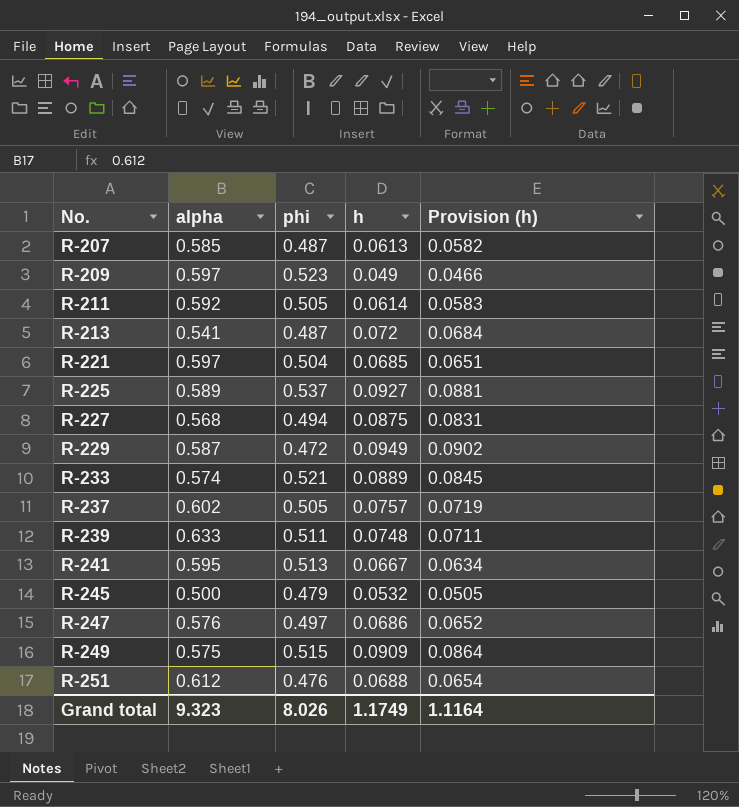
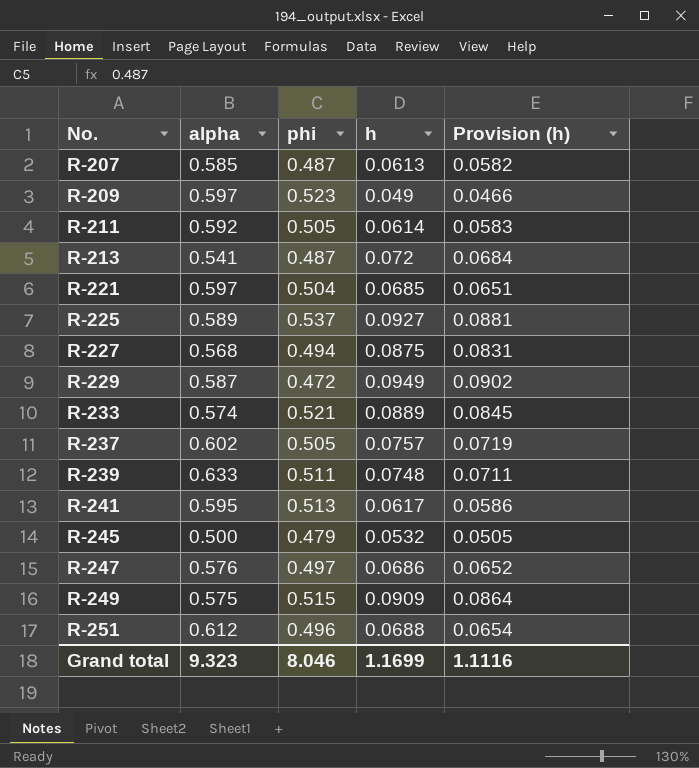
R-241 | h: 0.0667 -> 0.0617
R-241 | Provision (h): 0.0634 -> 0.0586
R-251 | phi: 0.476 -> 0.496
Grand total | phi: 8.026 -> 8.046
Grand total | h: 1.1749 -> 1.1699
Grand total | Provision (h): 1.1164 -> 1.1116

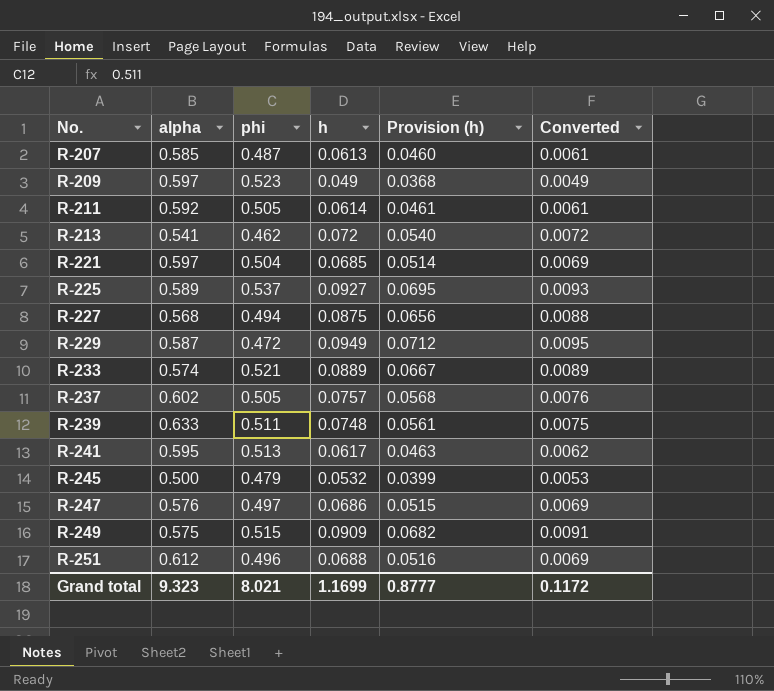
column Provision (h) | formula: [h] * 0.95 -> [h] * 0.75
column Converted | formula: none -> [h] * 0.1
R-213 | phi: 0.487 -> 0.462
Grand total | phi: 8.046 -> 8.021
Grand total | Provision (h): 1.1116 -> 0.8777

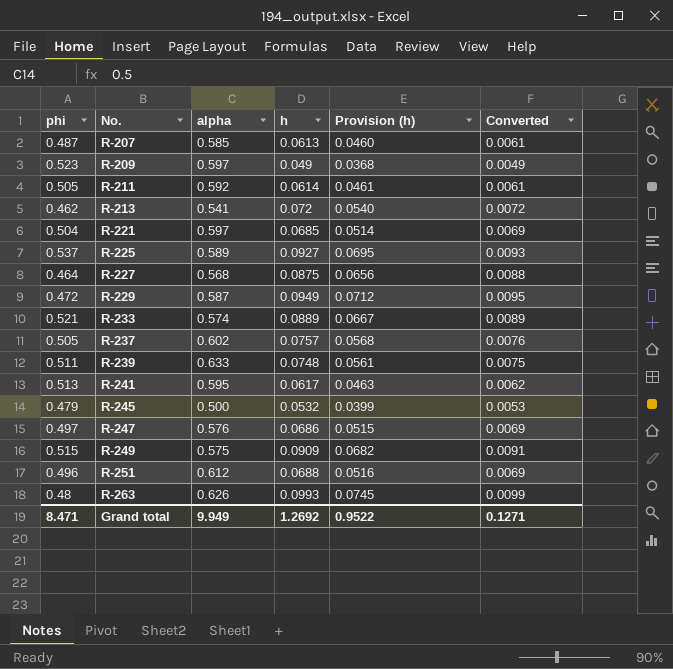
column phi | position: 3 -> 1
R-227 | phi: 0.494 -> 0.464
row R-263: none -> 0.48 | 0.626 | 0.0993 | 0.0745 | 0.0099
Grand total | phi: 8.021 -> 8.471
Grand total | alpha: 9.323 -> 9.949
Grand total | h: 1.1699 -> 1.2692
Grand total | Provision (h): 0.8777 -> 0.9522
Grand total | Converted: 0.1172 -> 0.1271

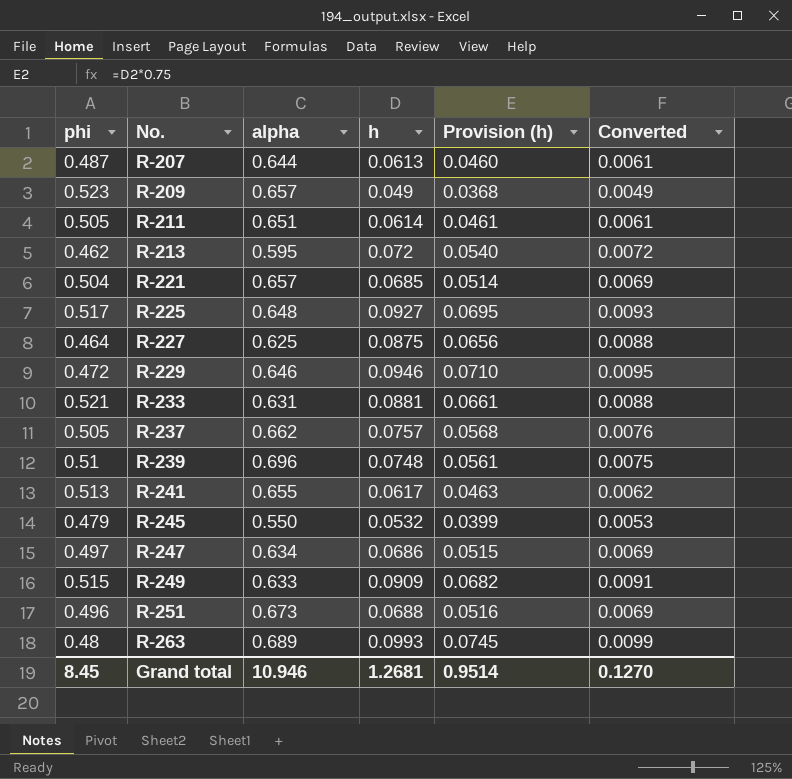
R-207 | alpha: 0.585 -> 0.644
R-209 | alpha: 0.597 -> 0.657
R-211 | alpha: 0.592 -> 0.651
R-213 | alpha: 0.541 -> 0.595
R-221 | alpha: 0.597 -> 0.657
R-225 | phi: 0.537 -> 0.517
R-225 | alpha: 0.589 -> 0.648
R-227 | alpha: 0.568 -> 0.625
R-229 | alpha: 0.587 -> 0.646
R-229 | h: 0.0949 -> 0.0946
R-229 | Provision (h): 0.0712 -> 0.0710
R-233 | alpha: 0.574 -> 0.631
R-233 | h: 0.0889 -> 0.0881
R-233 | Provision (h): 0.0667 -> 0.0661
R-233 | Converted: 0.0089 -> 0.0088
R-237 | alpha: 0.602 -> 0.662
R-239 | phi: 0.511 -> 0.51
R-239 | alpha: 0.633 -> 0.696
R-241 | alpha: 0.595 -> 0.655
R-245 | alpha: 0.500 -> 0.550
R-247 | alpha: 0.576 -> 0.634
R-249 | alpha: 0.575 -> 0.633
R-251 | alpha: 0.612 -> 0.673
R-263 | alpha: 0.626 -> 0.689
Grand total | phi: 8.471 -> 8.45
Grand total | alpha: 9.949 -> 10.946
Grand total | h: 1.2692 -> 1.2681
Grand total | Provision (h): 0.9522 -> 0.9514
Grand total | Converted: 0.1271 -> 0.1270

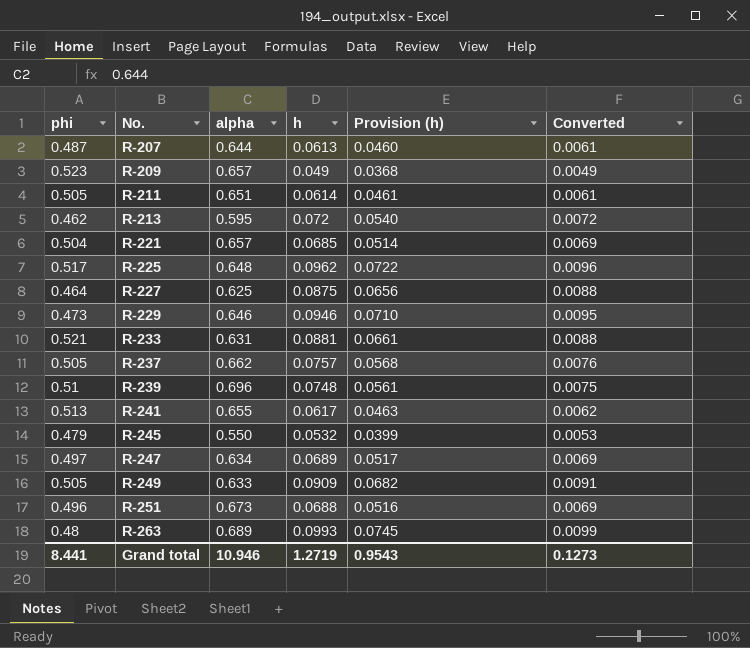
R-225 | h: 0.0927 -> 0.0962
R-225 | Provision (h): 0.0695 -> 0.0722
R-225 | Converted: 0.0093 -> 0.0096
R-229 | phi: 0.472 -> 0.473
R-247 | h: 0.0686 -> 0.0689
R-247 | Provision (h): 0.0515 -> 0.0517
R-249 | phi: 0.515 -> 0.505
Grand total | phi: 8.45 -> 8.441
Grand total | h: 1.2681 -> 1.2719
Grand total | Provision (h): 0.9514 -> 0.9543
Grand total | Converted: 0.1270 -> 0.1273

